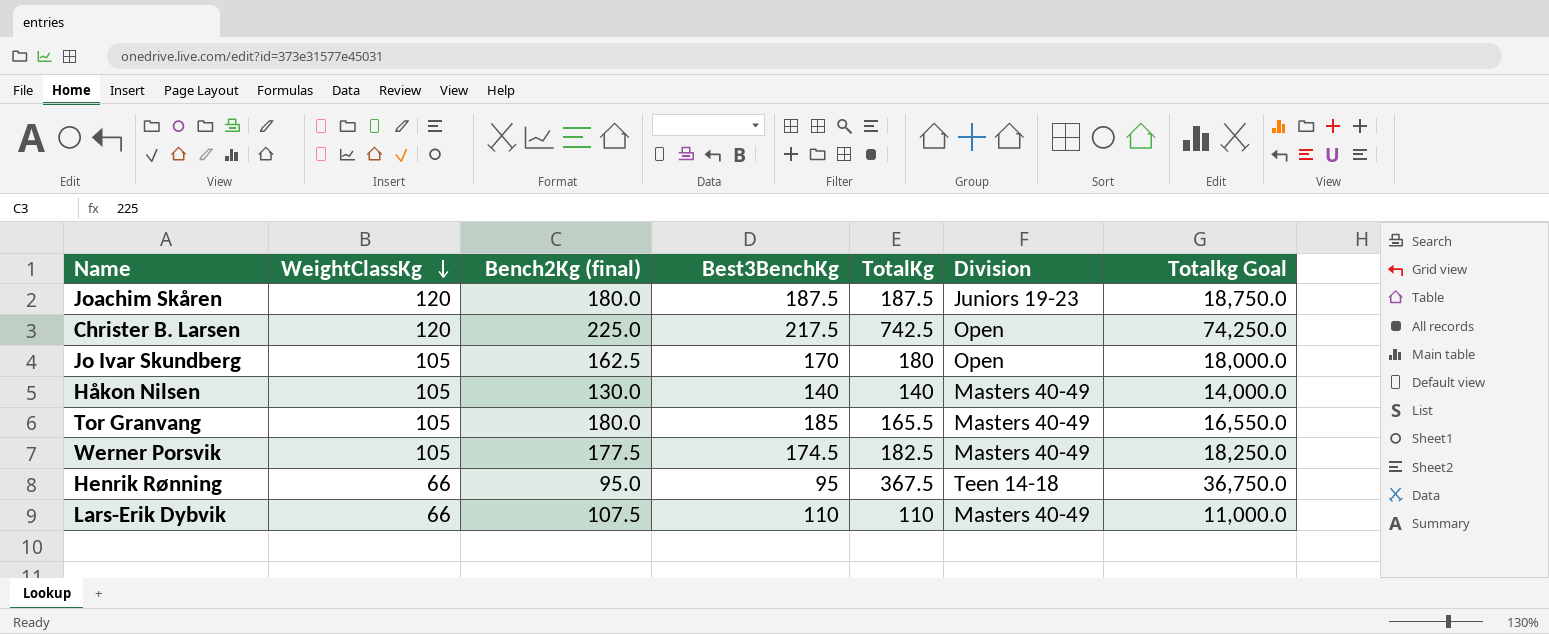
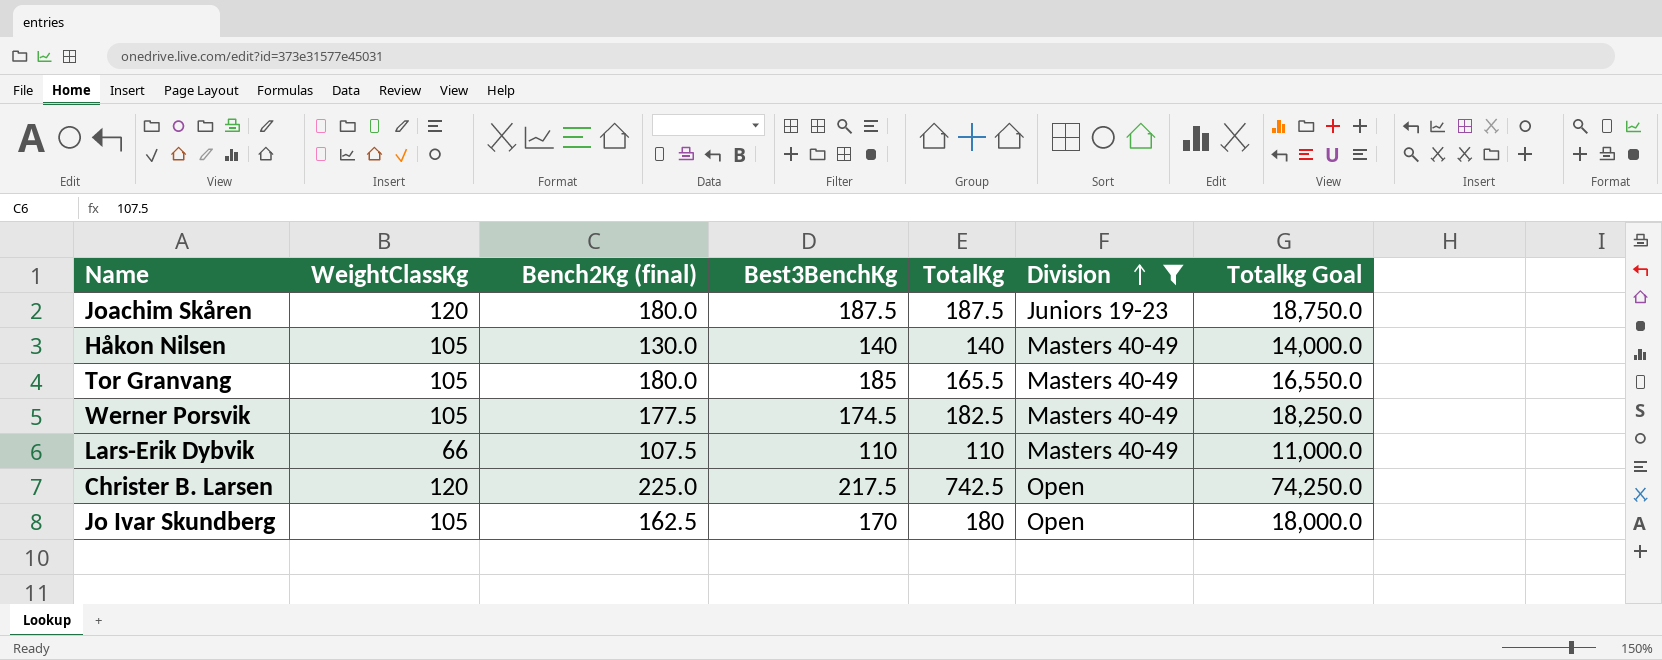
filter: none -> Division != Teen 14-18
row order: WeightClassKg descending -> Division ascending

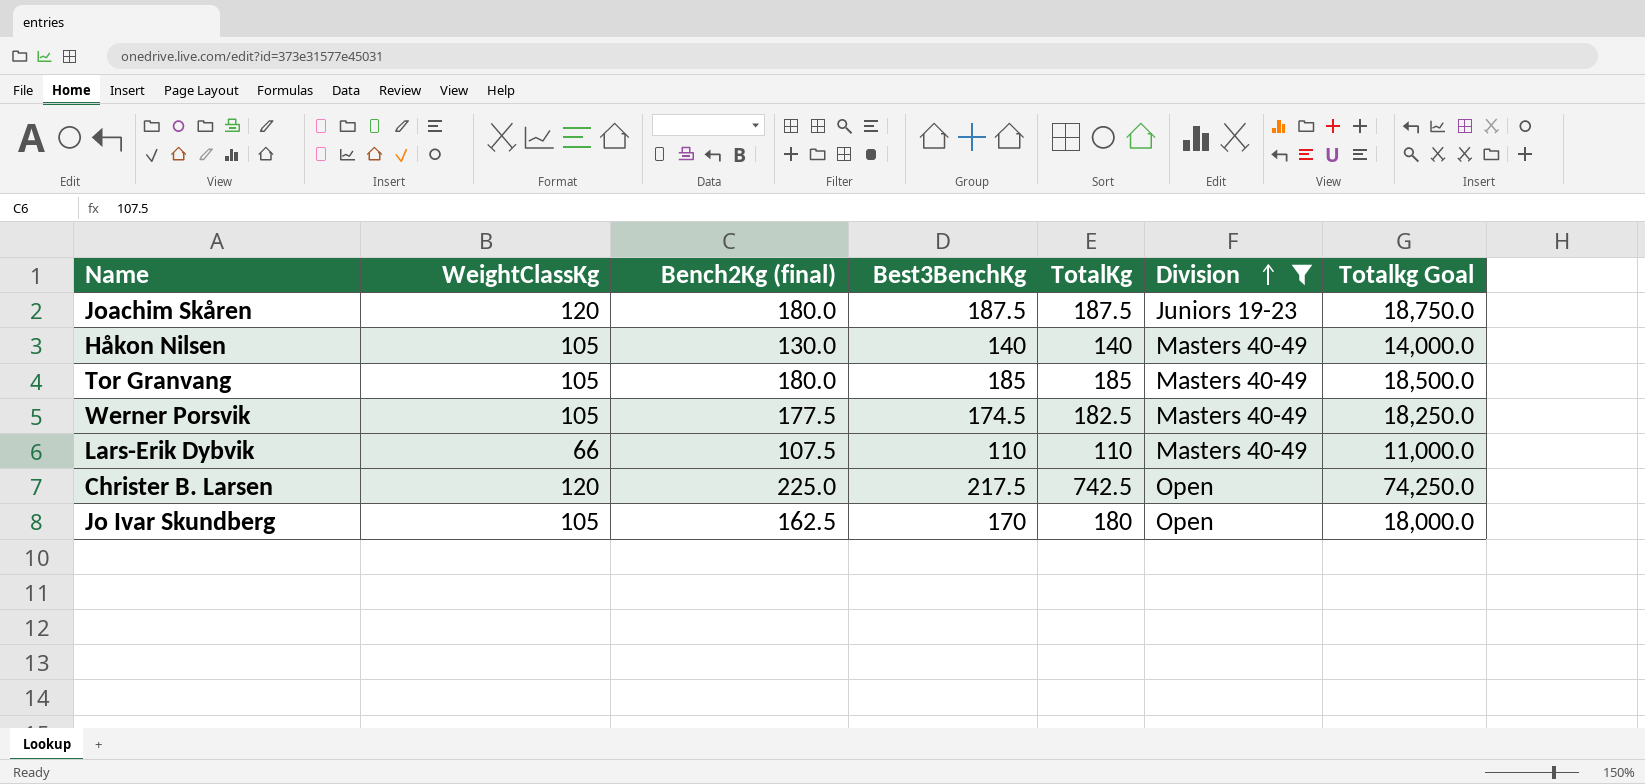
Tor Granvang | TotalKg: 165.5 -> 185
Tor Granvang | Totalkg Goal: 16,550.0 -> 18,500.0

